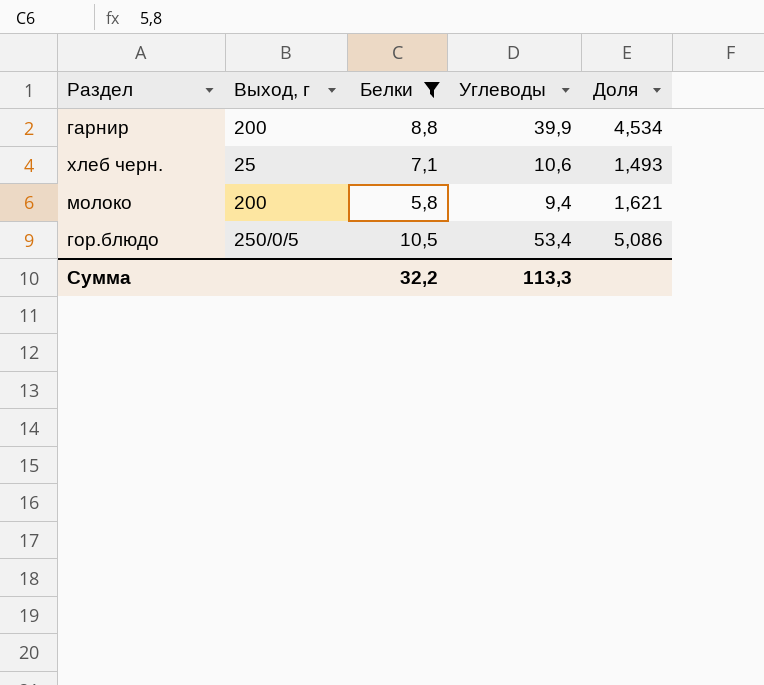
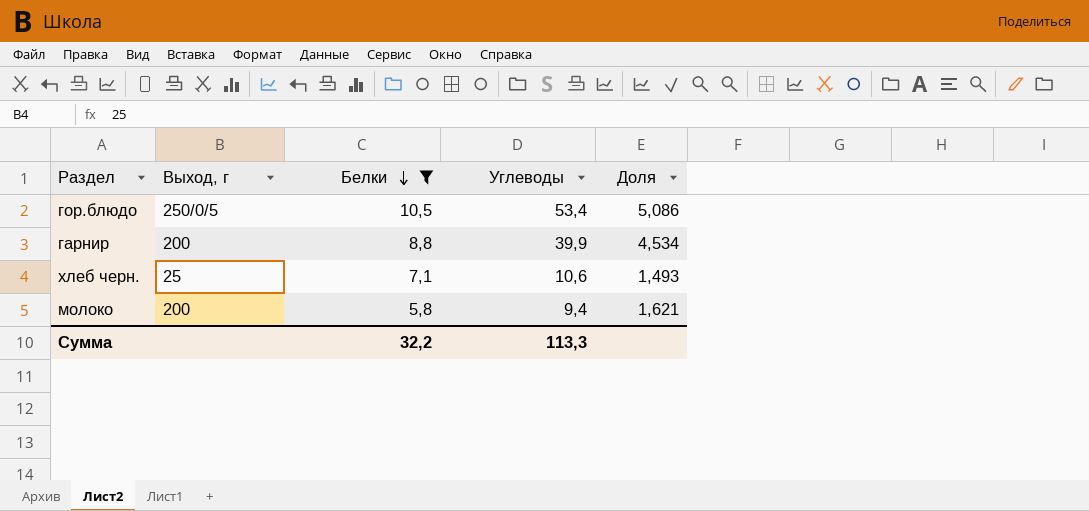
row order: none -> Белки descending

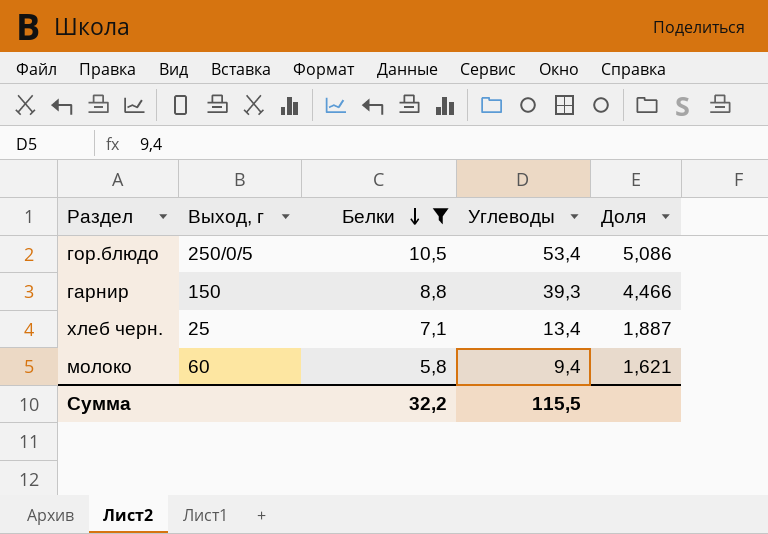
гарнир | Выход, г: 200 -> 150
гарнир | Углеводы: 39,9 -> 39,3
гарнир | Доля: 4,534 -> 4,466
хлеб черн. | Углеводы: 10,6 -> 13,4
хлеб черн. | Доля: 1,493 -> 1,887
молоко | Выход, г: 200 -> 60
Сумма | Углеводы: 113,3 -> 115,5

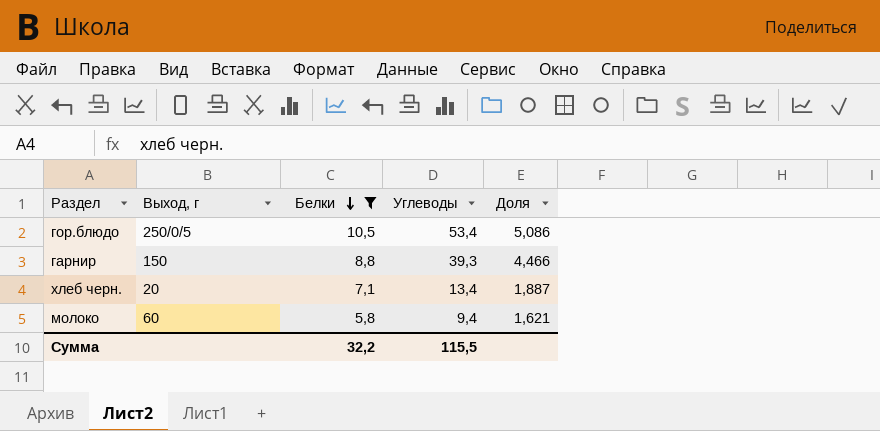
хлеб черн. | Выход, г: 25 -> 20

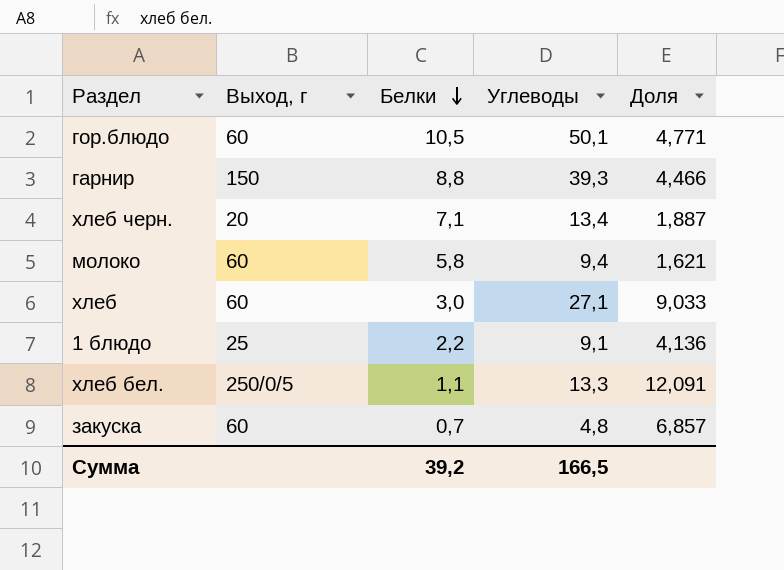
filter: Белки >= 5,8 -> none
гор.блюдо | Выход, г: 250/0/5 -> 60
гор.блюдо | Углеводы: 53,4 -> 50,1
гор.блюдо | Доля: 5,086 -> 4,771
Сумма | Белки: 32,2 -> 39,2
Сумма | Углеводы: 115,5 -> 166,5

